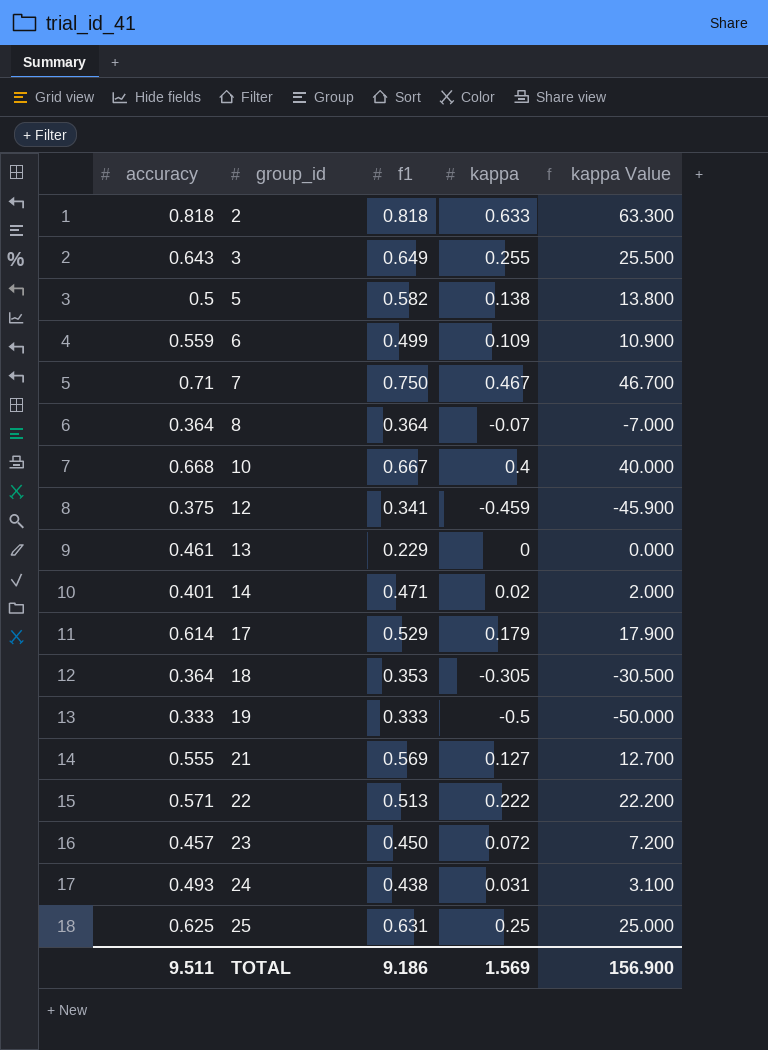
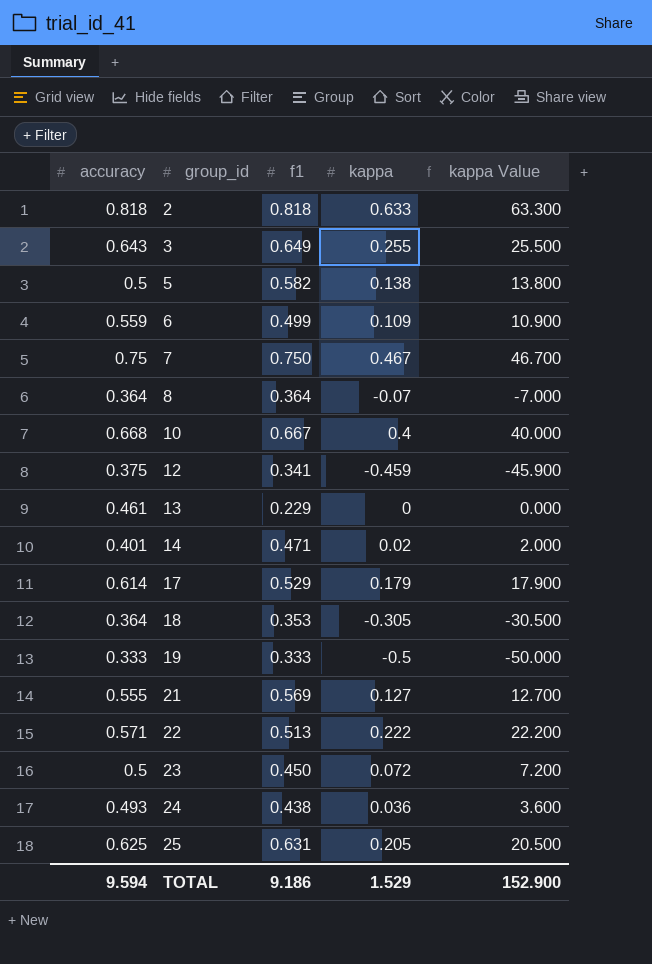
7 | accuracy: 0.71 -> 0.75
23 | accuracy: 0.457 -> 0.5
24 | kappa: 0.031 -> 0.036
24 | kappa Value: 3.100 -> 3.600
25 | kappa: 0.25 -> 0.205
25 | kappa Value: 25.000 -> 20.500
TOTAL | accuracy: 9.511 -> 9.594
TOTAL | kappa: 1.569 -> 1.529
TOTAL | kappa Value: 156.900 -> 152.900

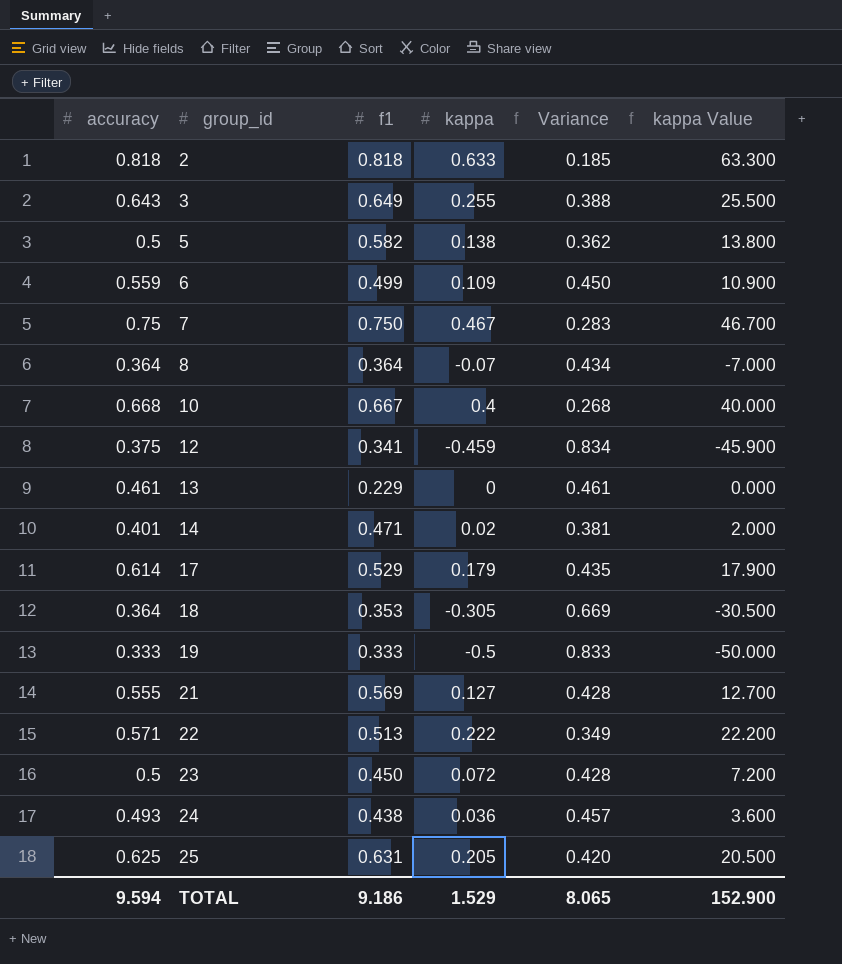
column Variance | formula: none -> [accuracy] - [kappa]

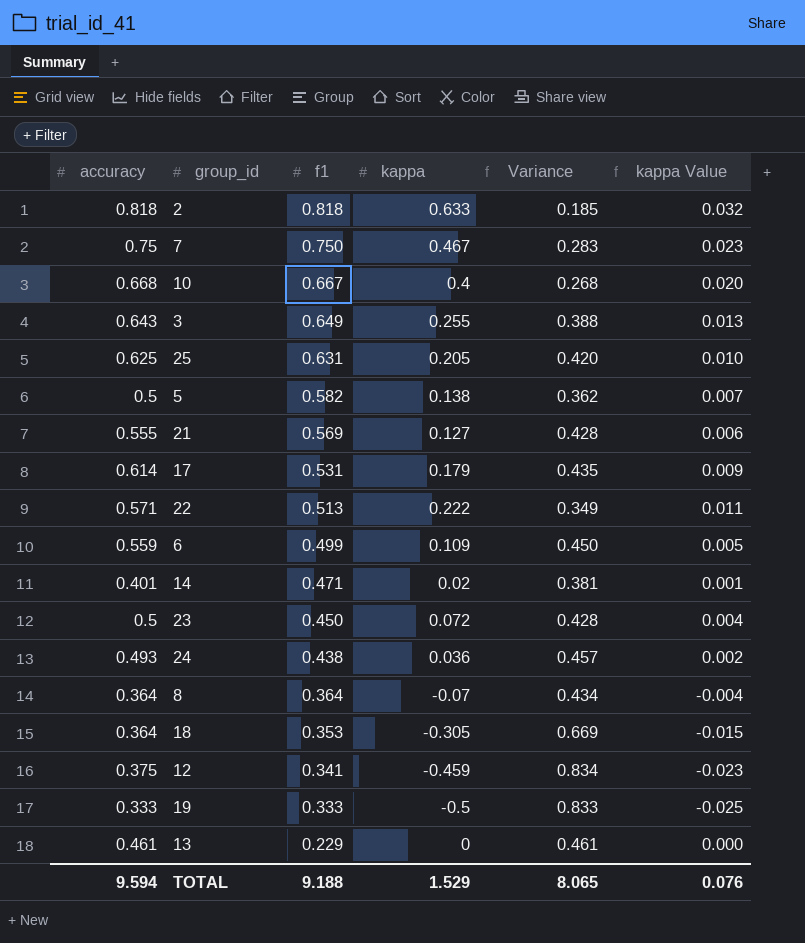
row order: group_id ascending -> f1 descending
column kappa Value | formula: [kappa] * 100 -> [kappa] * 0.05
17 | f1: 0.529 -> 0.531
TOTAL | f1: 9.186 -> 9.188
TOTAL | kappa Value: 152.900 -> 0.076

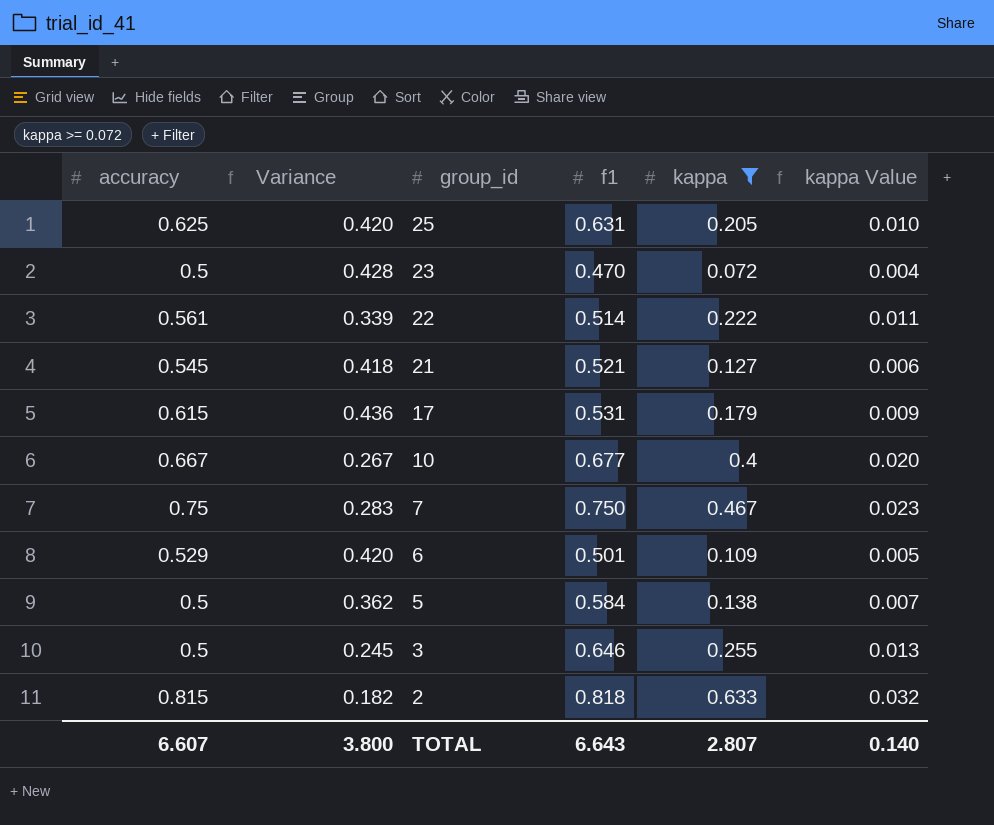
filter: none -> kappa >= 0.072
row order: f1 descending -> group_id descending
column Variance | position: 5 -> 2
23 | f1: 0.450 -> 0.470
22 | accuracy: 0.571 -> 0.561
22 | Variance: 0.349 -> 0.339
22 | f1: 0.513 -> 0.514
21 | accuracy: 0.555 -> 0.545
21 | Variance: 0.428 -> 0.418
21 | f1: 0.569 -> 0.521
17 | accuracy: 0.614 -> 0.615
17 | Variance: 0.435 -> 0.436
10 | accuracy: 0.668 -> 0.667
10 | Variance: 0.268 -> 0.267
10 | f1: 0.667 -> 0.677
6 | accuracy: 0.559 -> 0.529
6 | Variance: 0.450 -> 0.420
6 | f1: 0.499 -> 0.501
5 | f1: 0.582 -> 0.584
3 | accuracy: 0.643 -> 0.5
3 | Variance: 0.388 -> 0.245
3 | f1: 0.649 -> 0.646
2 | accuracy: 0.818 -> 0.815
2 | Variance: 0.185 -> 0.182
TOTAL | accuracy: 9.594 -> 6.607
TOTAL | Variance: 8.065 -> 3.800
TOTAL | f1: 9.188 -> 6.643
TOTAL | kappa: 1.529 -> 2.807
TOTAL | kappa Value: 0.076 -> 0.140

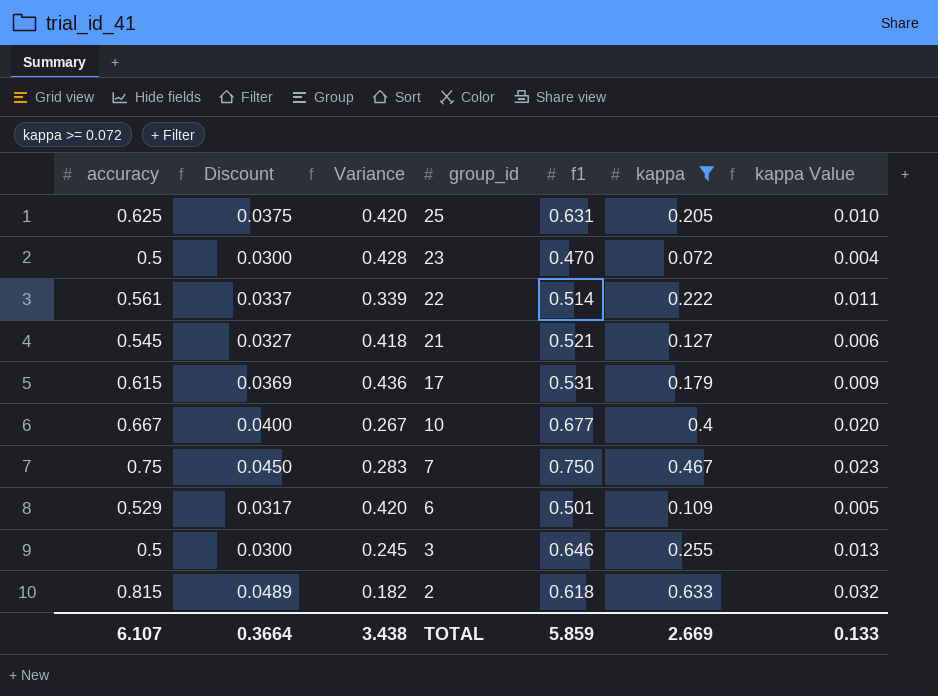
column Discount | formula: none -> [accuracy] * 0.06
row 5: 0.5 | 0.362 | 0.584 | 0.138 | 0.007 -> none
2 | f1: 0.818 -> 0.618
TOTAL | accuracy: 6.607 -> 6.107
TOTAL | Variance: 3.800 -> 3.438
TOTAL | f1: 6.643 -> 5.859
TOTAL | kappa: 2.807 -> 2.669
TOTAL | kappa Value: 0.140 -> 0.133

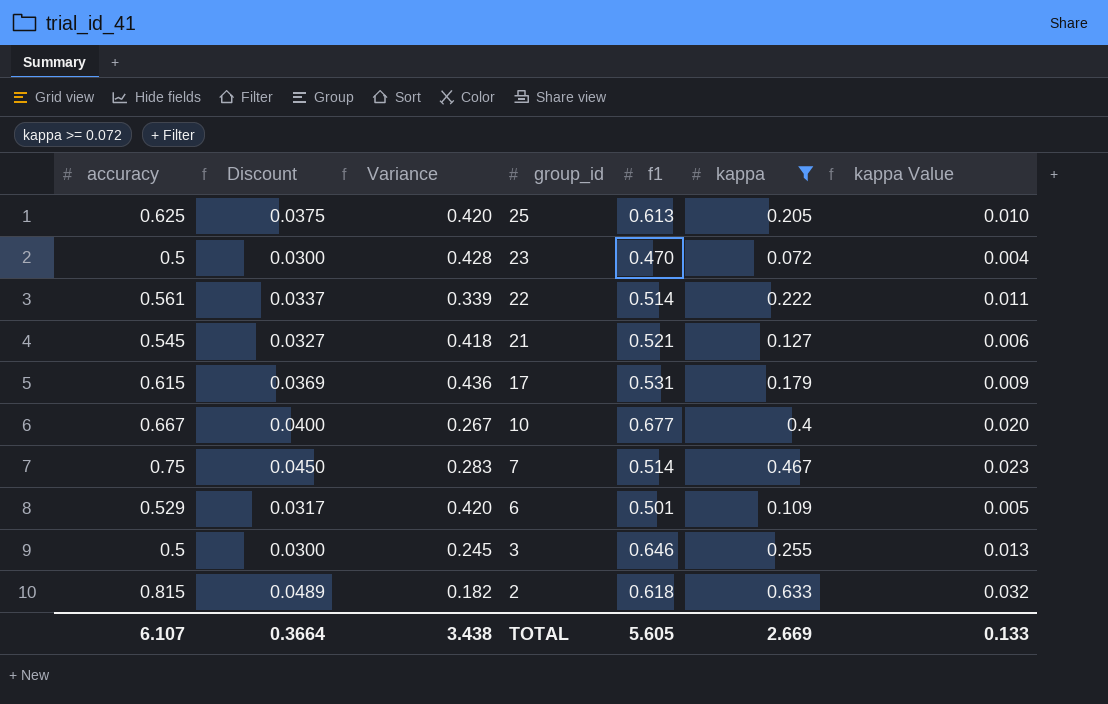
25 | f1: 0.631 -> 0.613
7 | f1: 0.750 -> 0.514
TOTAL | f1: 5.859 -> 5.605

